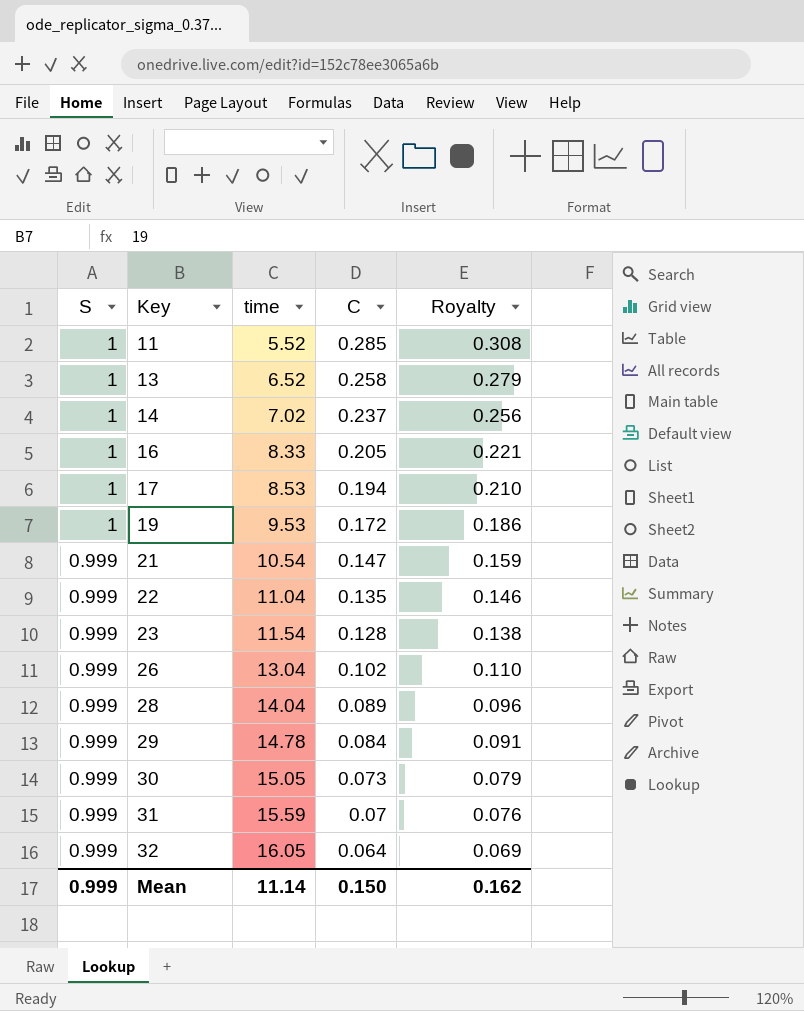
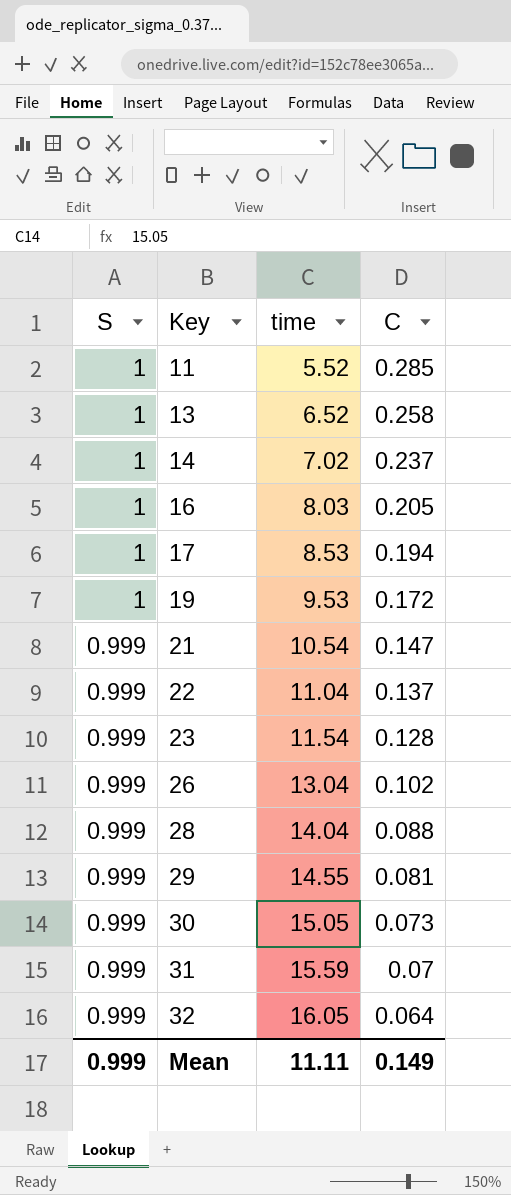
column Royalty | formula: [C] * 1.08 -> none
16 | time: 8.33 -> 8.03
22 | C: 0.135 -> 0.137
28 | C: 0.089 -> 0.088
29 | time: 14.78 -> 14.55
29 | C: 0.084 -> 0.081
Mean | time: 11.14 -> 11.11
Mean | C: 0.150 -> 0.149

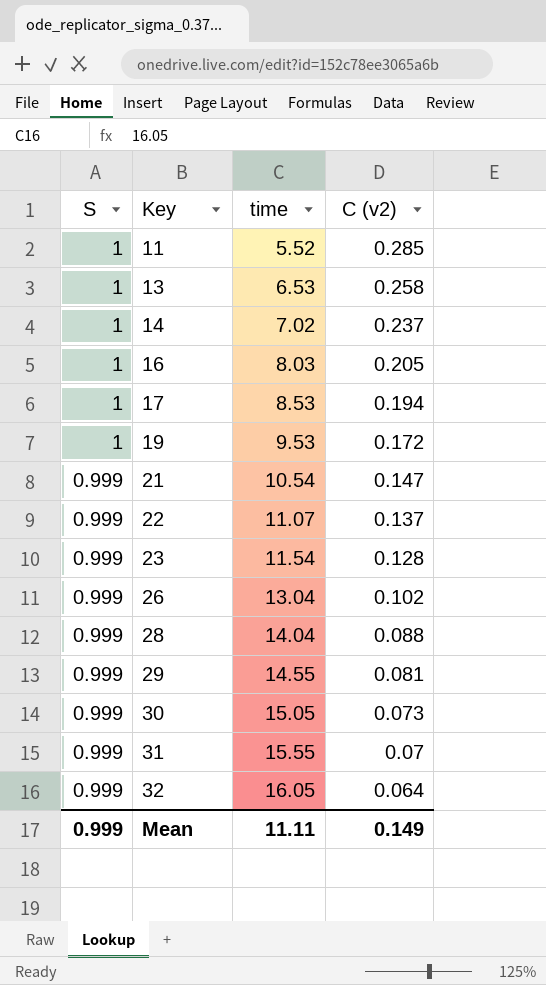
column name: C -> C (v2)
13 | time: 6.52 -> 6.53
22 | time: 11.04 -> 11.07
31 | time: 15.59 -> 15.55

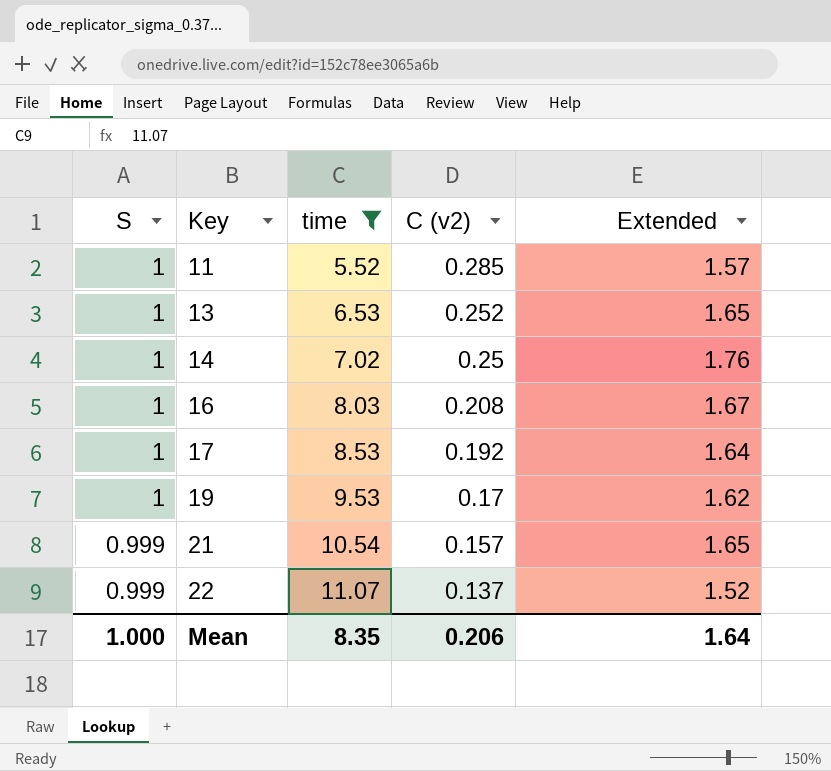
filter: none -> time <= 11.07
column Extended | formula: none -> [time] * [C (v2)]
13 | C (v2): 0.258 -> 0.252
14 | C (v2): 0.237 -> 0.25
16 | C (v2): 0.205 -> 0.208
17 | C (v2): 0.194 -> 0.192
19 | C (v2): 0.172 -> 0.17
21 | C (v2): 0.147 -> 0.157
Mean | S: 0.999 -> 1.000
Mean | time: 11.11 -> 8.35
Mean | C (v2): 0.149 -> 0.206

